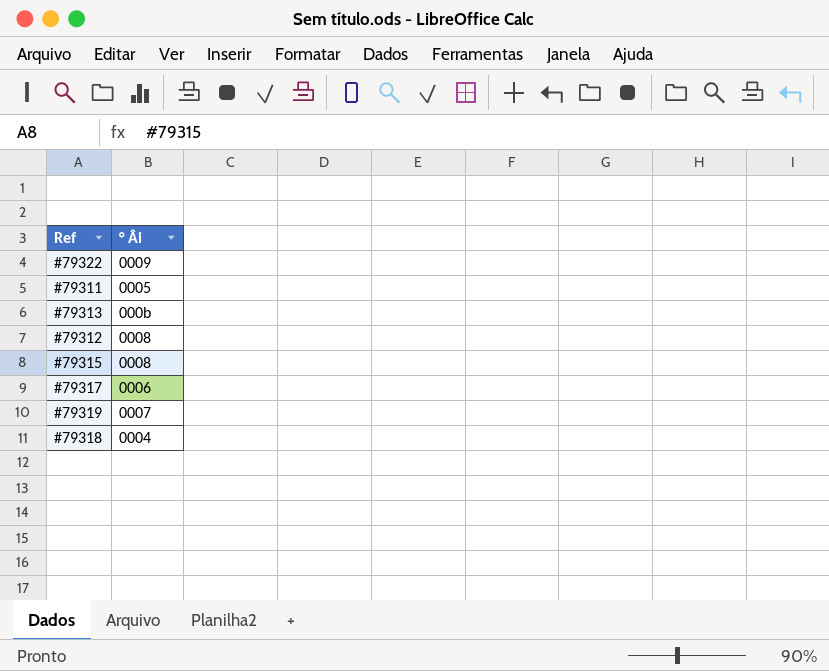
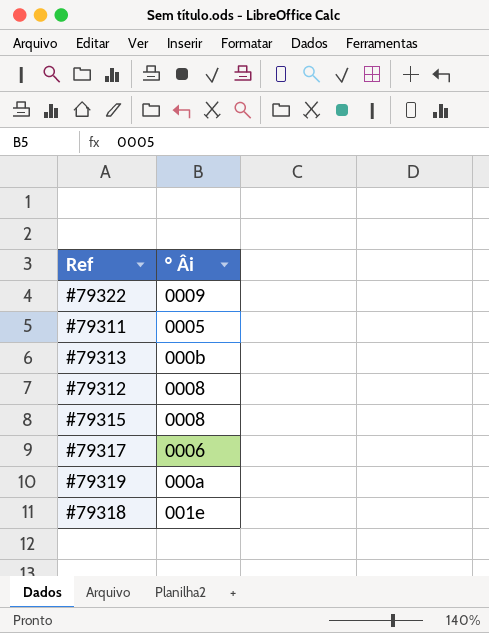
#79319 | ° Âi: 0007 -> 000a
#79318 | ° Âi: 0004 -> 001e

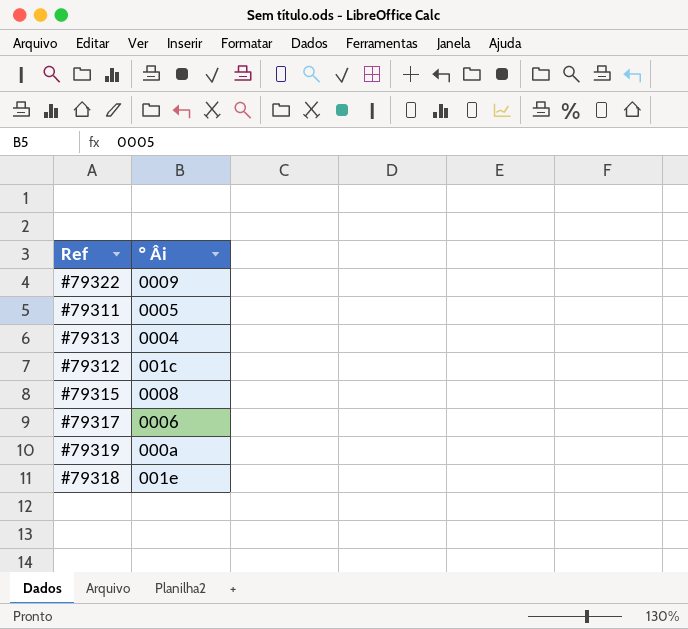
#79313 | ° Âi: 000b -> 0004
#79312 | ° Âi: 0008 -> 001c

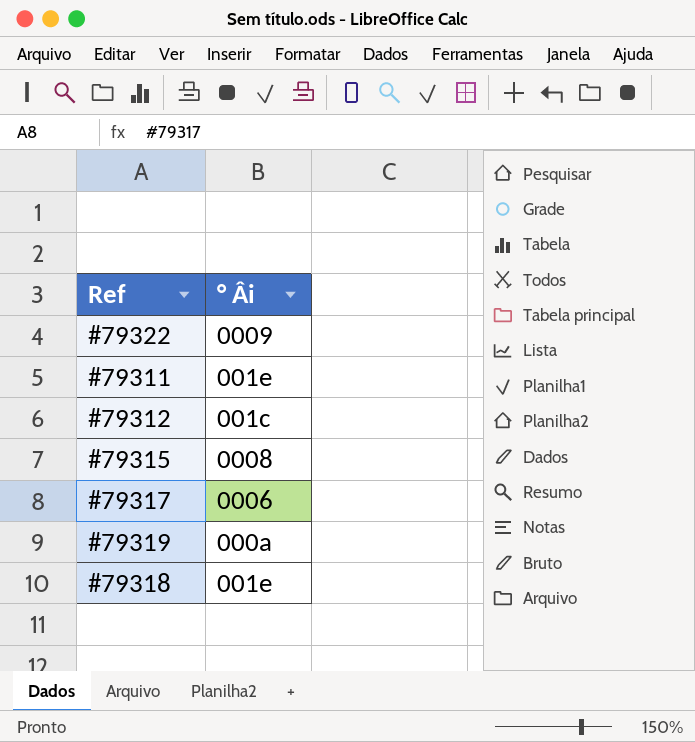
row #79313: 0004 -> none
#79311 | ° Âi: 0005 -> 001e

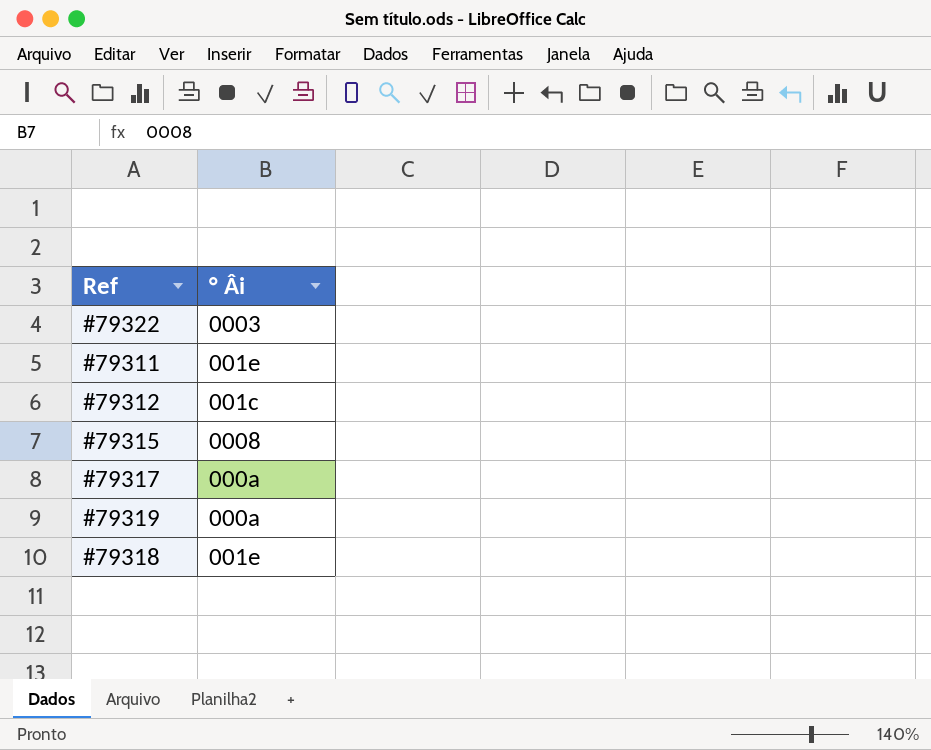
#79322 | ° Âi: 0009 -> 0003
#79317 | ° Âi: 0006 -> 000a

